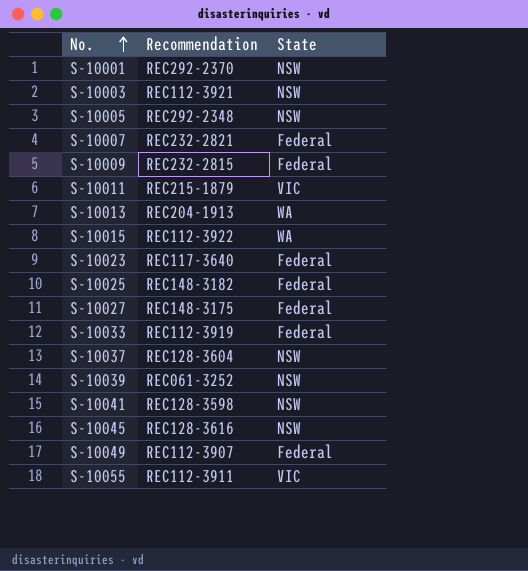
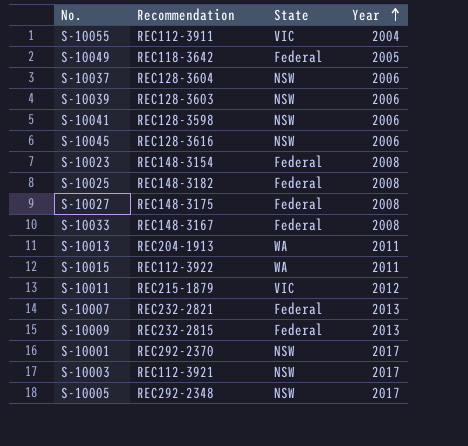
row order: No. ascending -> Year ascending
column Year | position: none -> 4
S-10049 | Recommendation: REC112-3907 -> REC118-3642
S-10039 | Recommendation: REC061-3252 -> REC128-3603
S-10023 | Recommendation: REC117-3640 -> REC148-3154
S-10033 | Recommendation: REC112-3919 -> REC148-3167

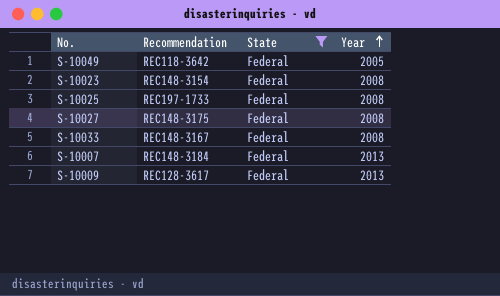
filter: none -> State = Federal
S-10025 | Recommendation: REC148-3182 -> REC197-1733
S-10007 | Recommendation: REC232-2821 -> REC148-3184
S-10009 | Recommendation: REC232-2815 -> REC128-3617

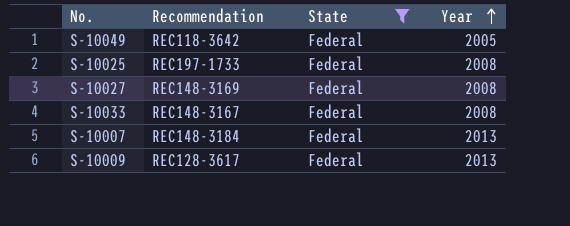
row S-10023: REC148-3154 | Federal | 2008 -> none
S-10027 | Recommendation: REC148-3175 -> REC148-3169

